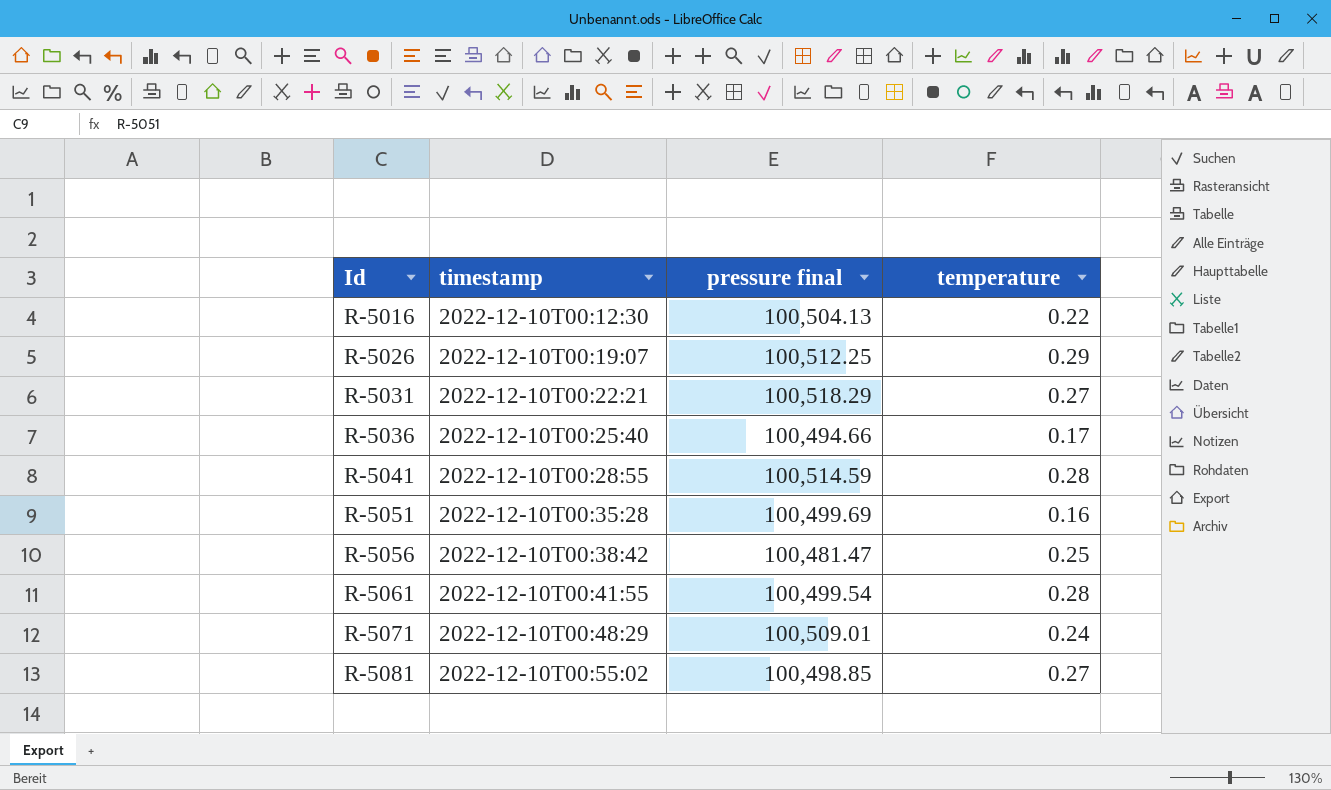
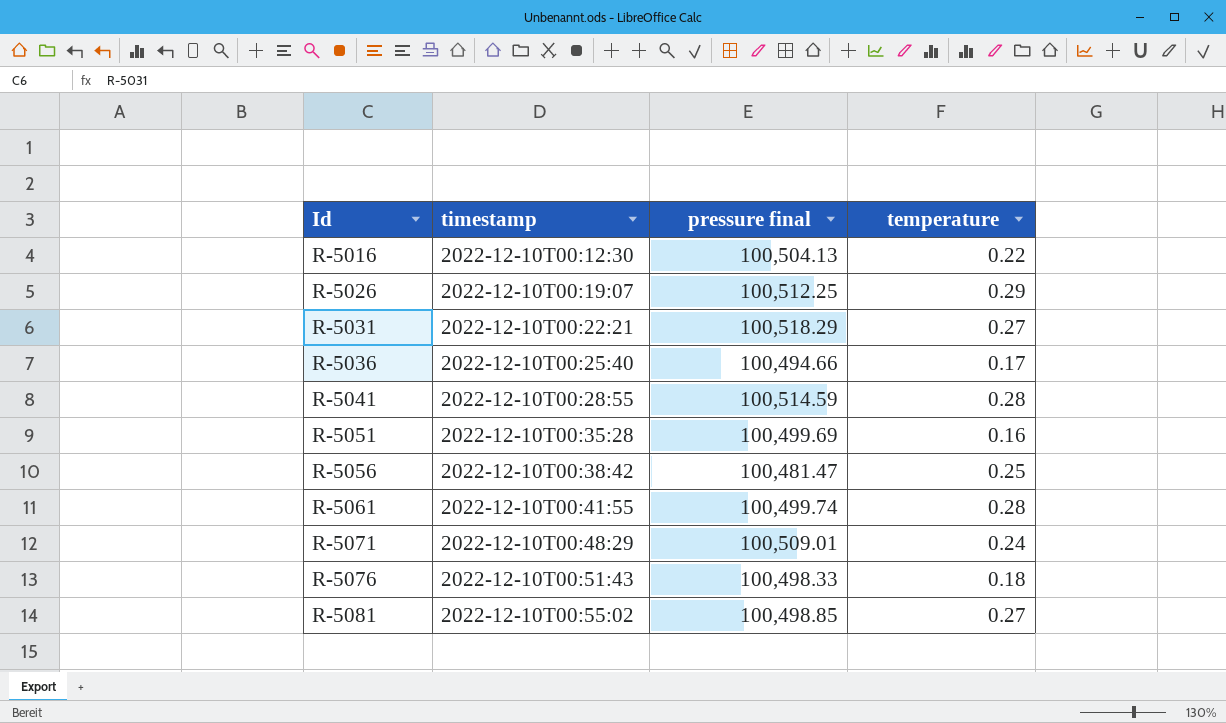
R-5061 | pressure final: 100,499.54 -> 100,499.74
row R-5076: none -> 2022-12-10T00:51:43 | 100,498.33 | 0.18

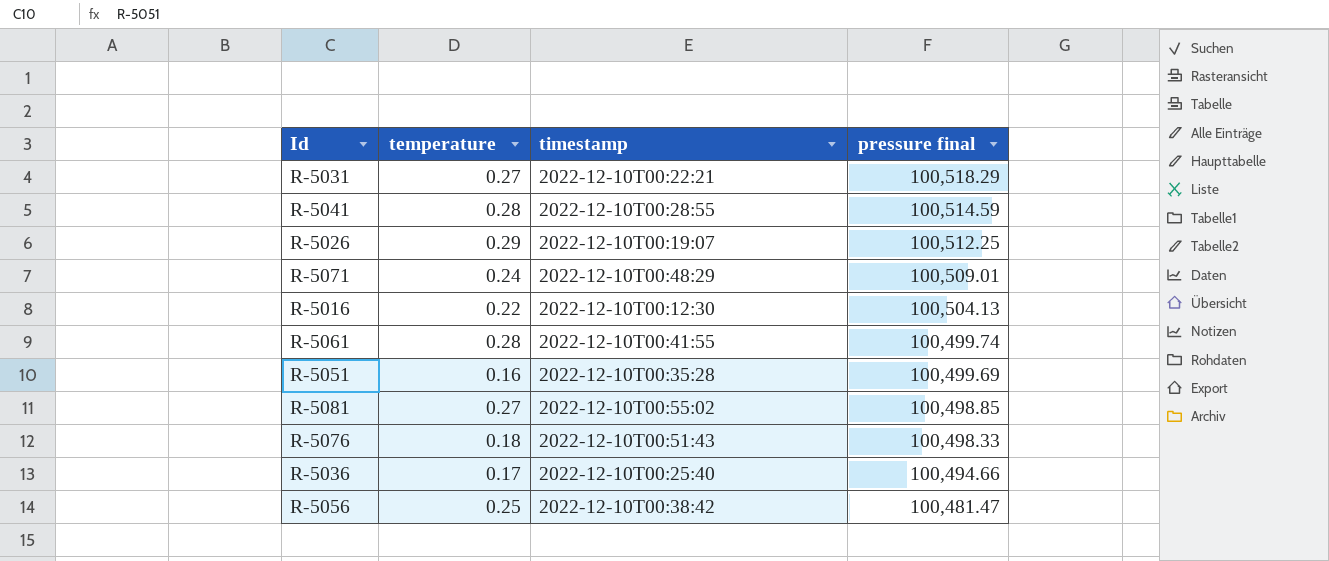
row order: Id ascending -> pressure final descending
column temperature | position: 4 -> 2

